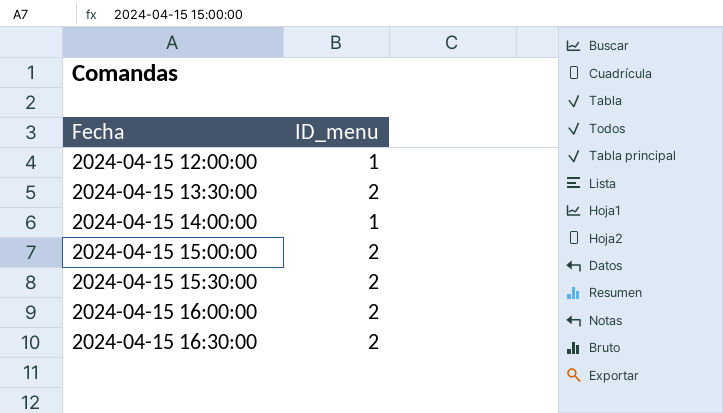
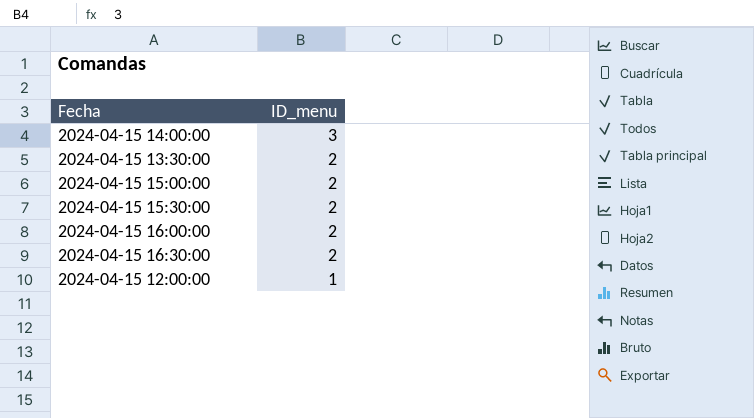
row order: Fecha ascending -> ID_menu descending
2024-04-15 14:00:00 | ID_menu: 1 -> 3

